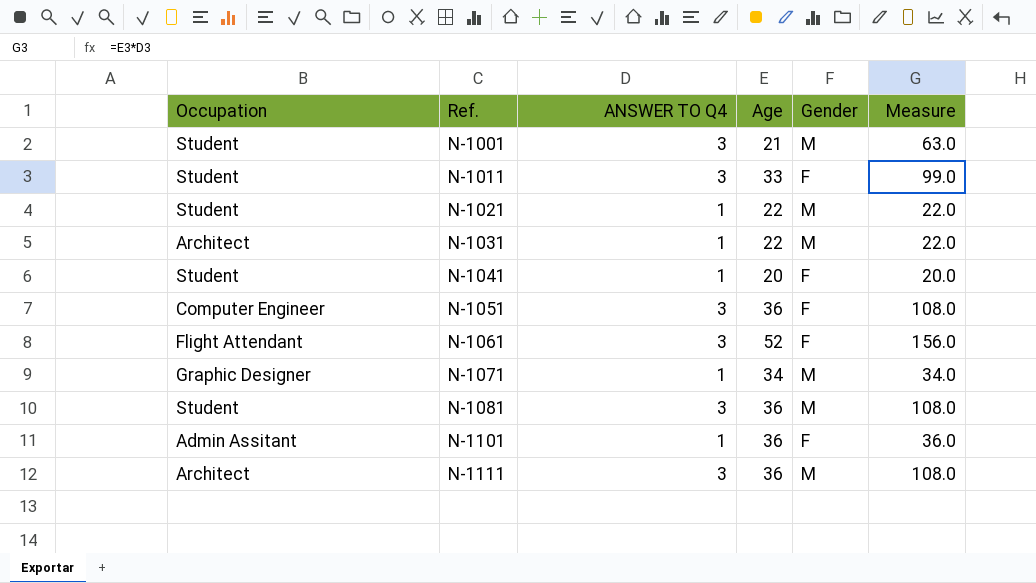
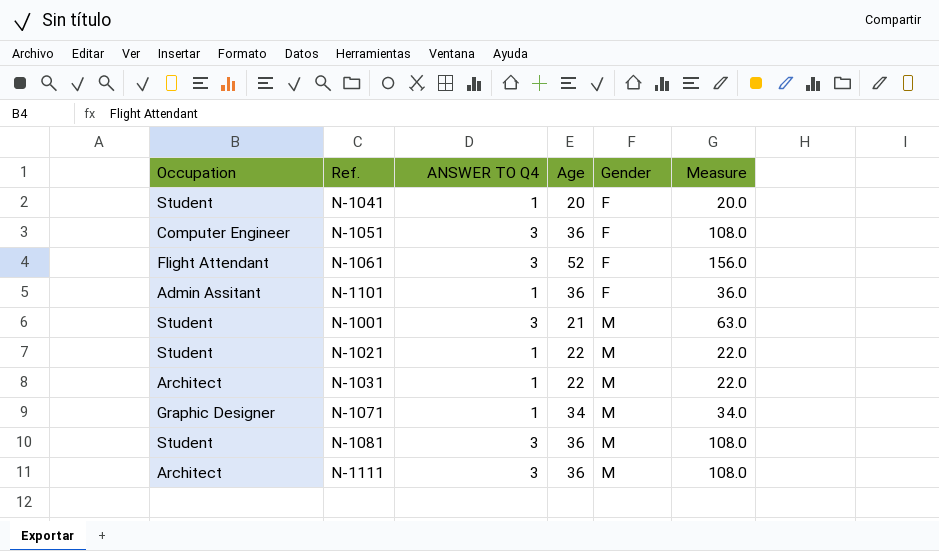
row order: Ref. ascending -> Gender ascending
row N-1011: Student | 3 | 33 | F | 99.0 -> none

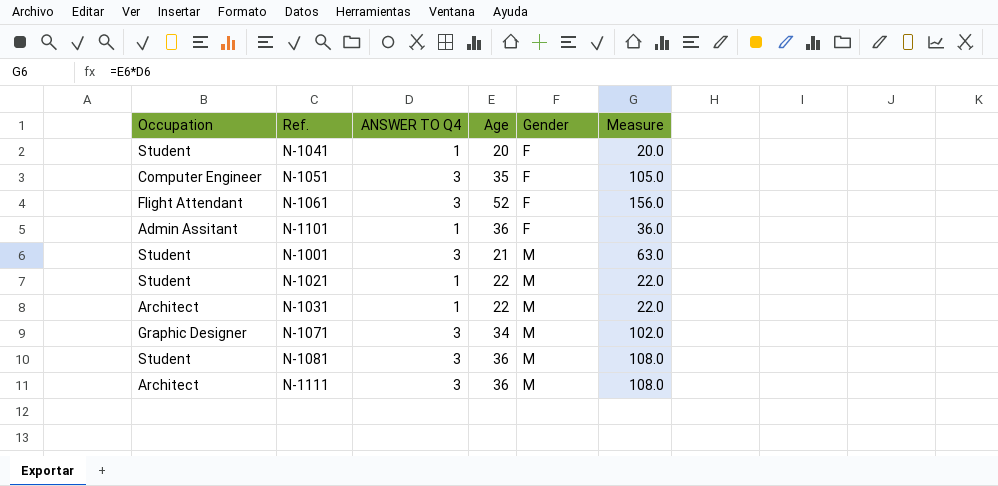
N-1051 | Age: 36 -> 35
N-1051 | Measure: 108.0 -> 105.0
N-1071 | ANSWER TO Q4: 1 -> 3
N-1071 | Measure: 34.0 -> 102.0

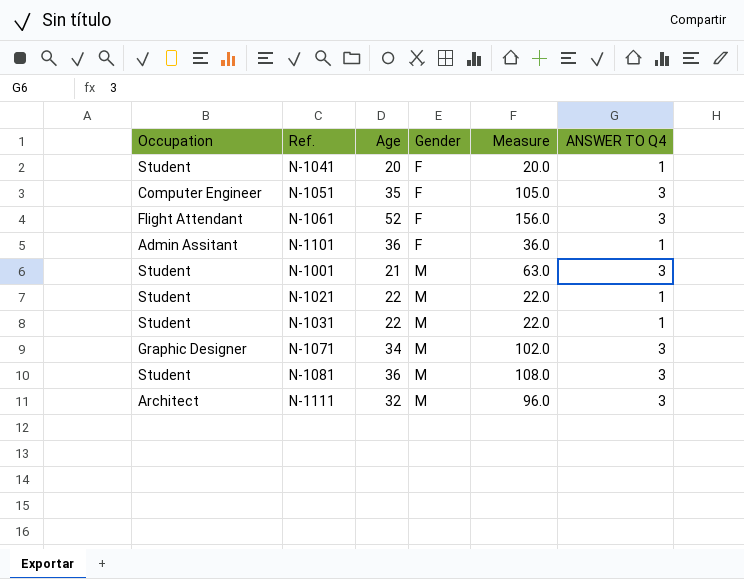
column ANSWER TO Q4 | position: 3 -> 6
N-1031 | Occupation: Architect -> Student
N-1111 | Age: 36 -> 32
N-1111 | Measure: 108.0 -> 96.0

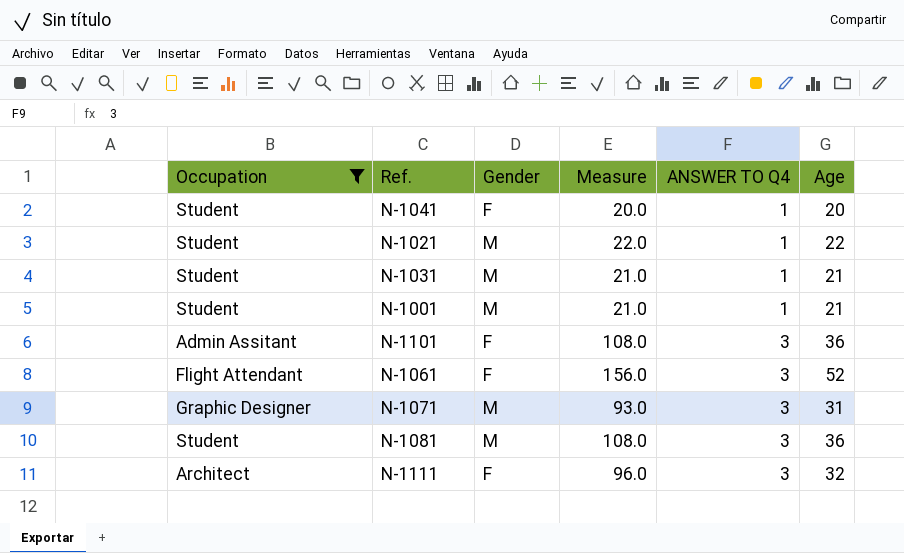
filter: none -> Occupation != Computer Engineer
row order: Gender ascending -> ANSWER TO Q4 ascending
column Age | position: 3 -> 6
N-1031 | Measure: 22.0 -> 21.0
N-1031 | Age: 22 -> 21
N-1001 | Measure: 63.0 -> 21.0
N-1001 | ANSWER TO Q4: 3 -> 1
N-1101 | Measure: 36.0 -> 108.0
N-1101 | ANSWER TO Q4: 1 -> 3
N-1071 | Measure: 102.0 -> 93.0
N-1071 | Age: 34 -> 31
N-1111 | Gender: M -> F

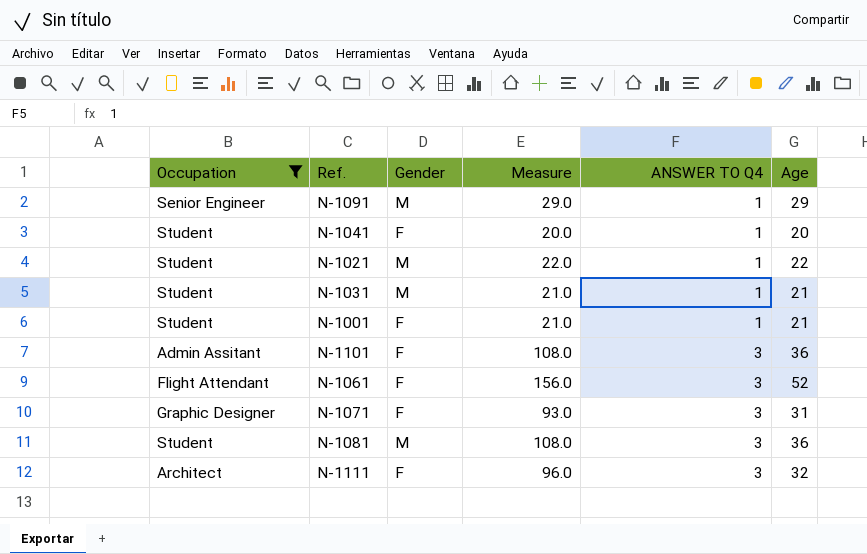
row N-1091: none -> Senior Engineer | M | 29.0 | 1 | 29
N-1001 | Gender: M -> F
N-1071 | Gender: M -> F

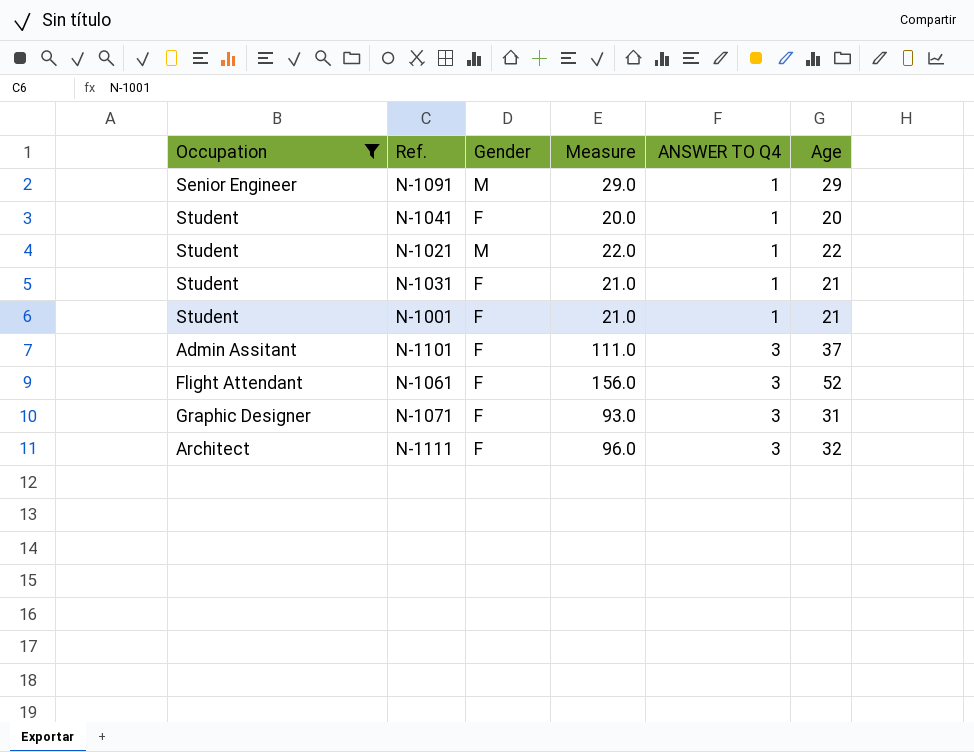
row N-1081: Student | M | 108.0 | 3 | 36 -> none
N-1031 | Gender: M -> F
N-1101 | Measure: 108.0 -> 111.0
N-1101 | Age: 36 -> 37

